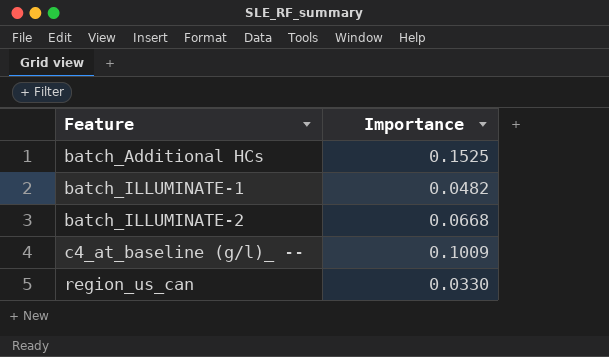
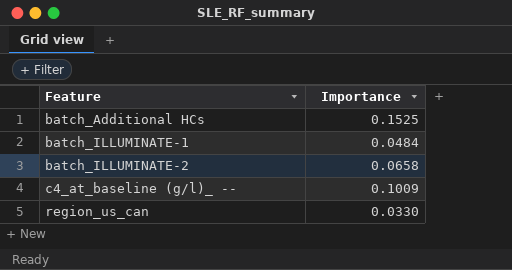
batch_ILLUMINATE-1 | Importance: 0.0482 -> 0.0484
batch_ILLUMINATE-2 | Importance: 0.0668 -> 0.0658

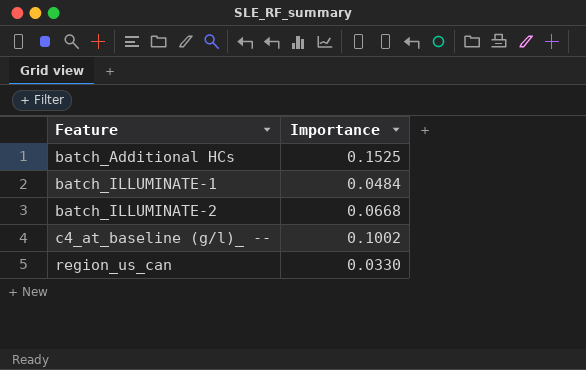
batch_ILLUMINATE-2 | Importance: 0.0658 -> 0.0668
c4_at_baseline (g/l)_ -- | Importance: 0.1009 -> 0.1002

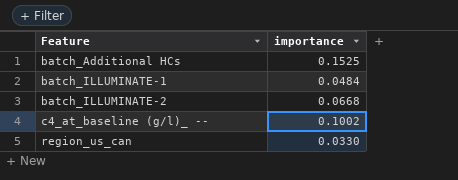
column name: Importance -> importance

